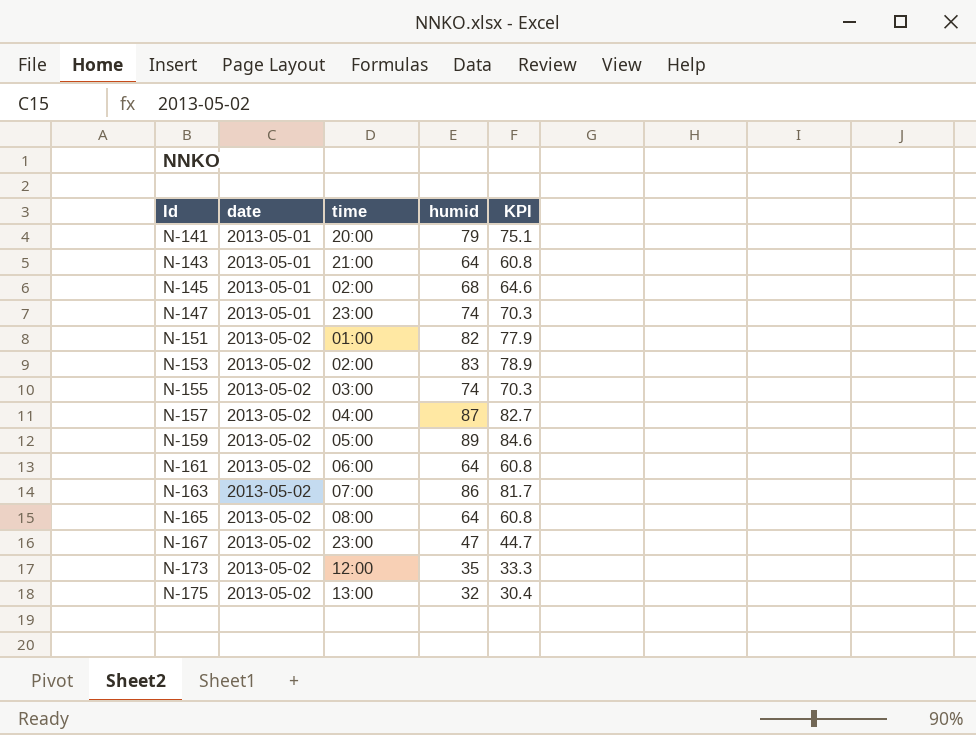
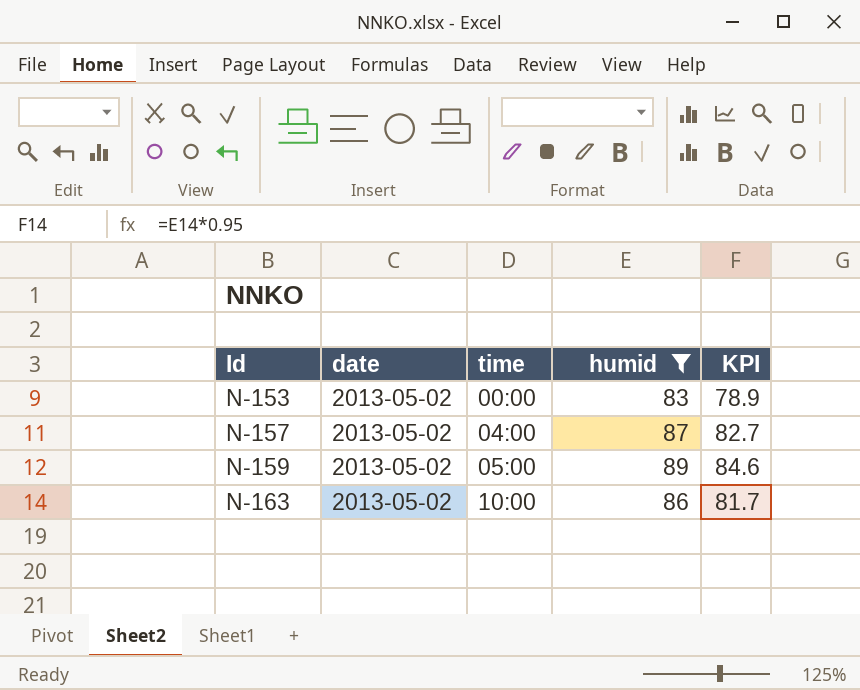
filter: none -> humid >= 83
N-153 | time: 02:00 -> 00:00
N-163 | time: 07:00 -> 10:00

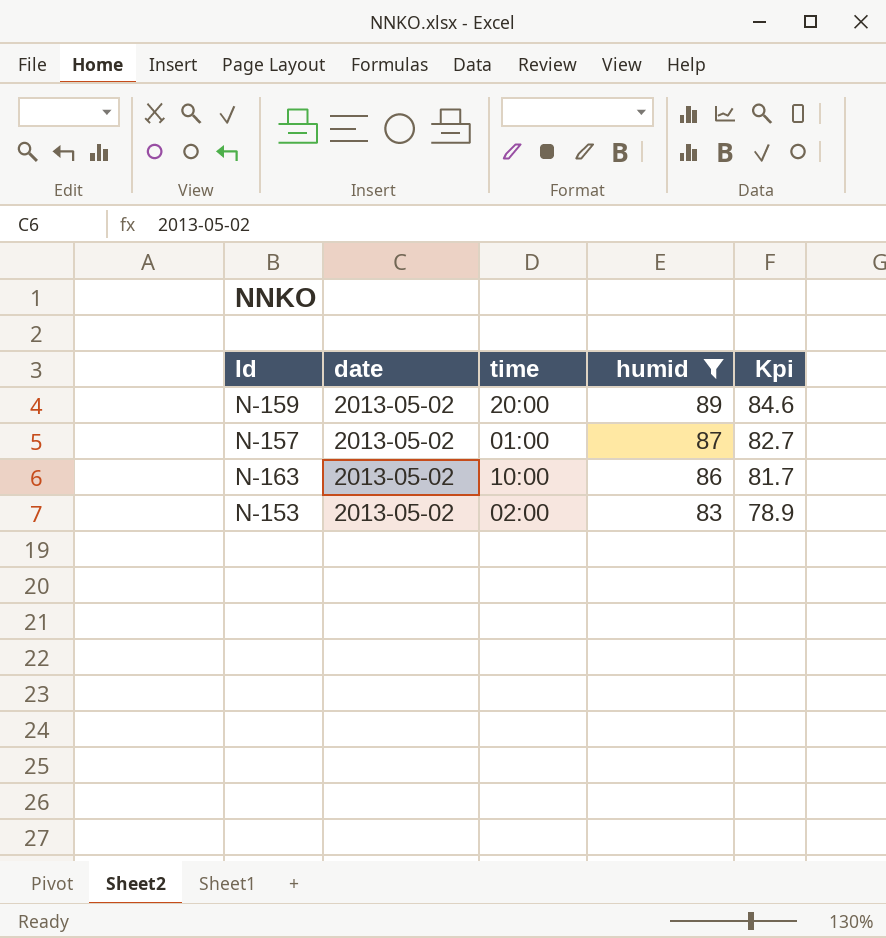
row order: Id ascending -> humid descending
column name: KPI -> Kpi
N-159 | time: 05:00 -> 20:00
N-157 | time: 04:00 -> 01:00
N-153 | time: 00:00 -> 02:00

